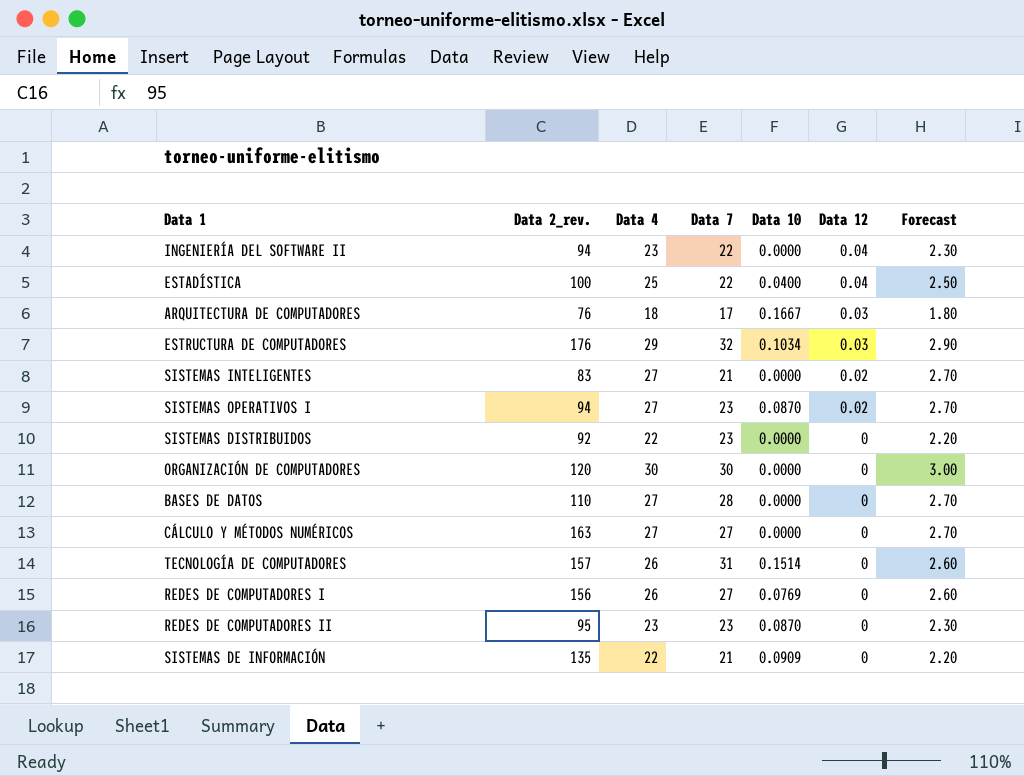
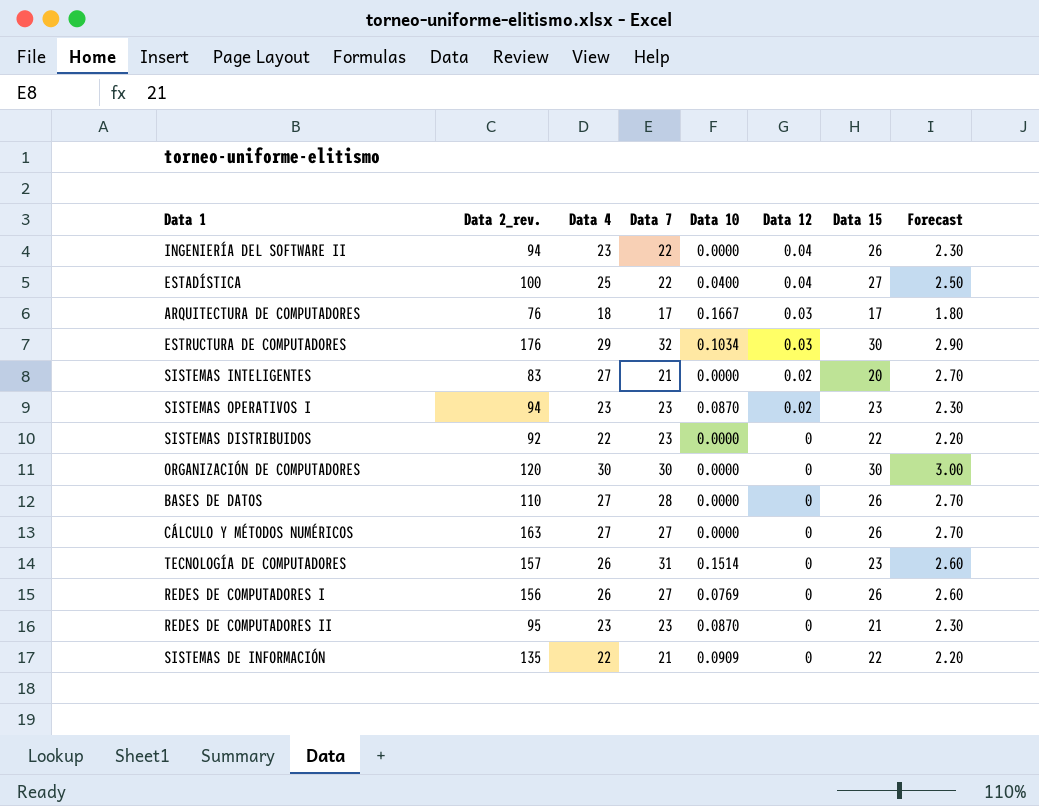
column Data 15 | position: none -> 7
SISTEMAS OPERATIVOS I | Data 4: 27 -> 23
SISTEMAS OPERATIVOS I | Forecast: 2.70 -> 2.30

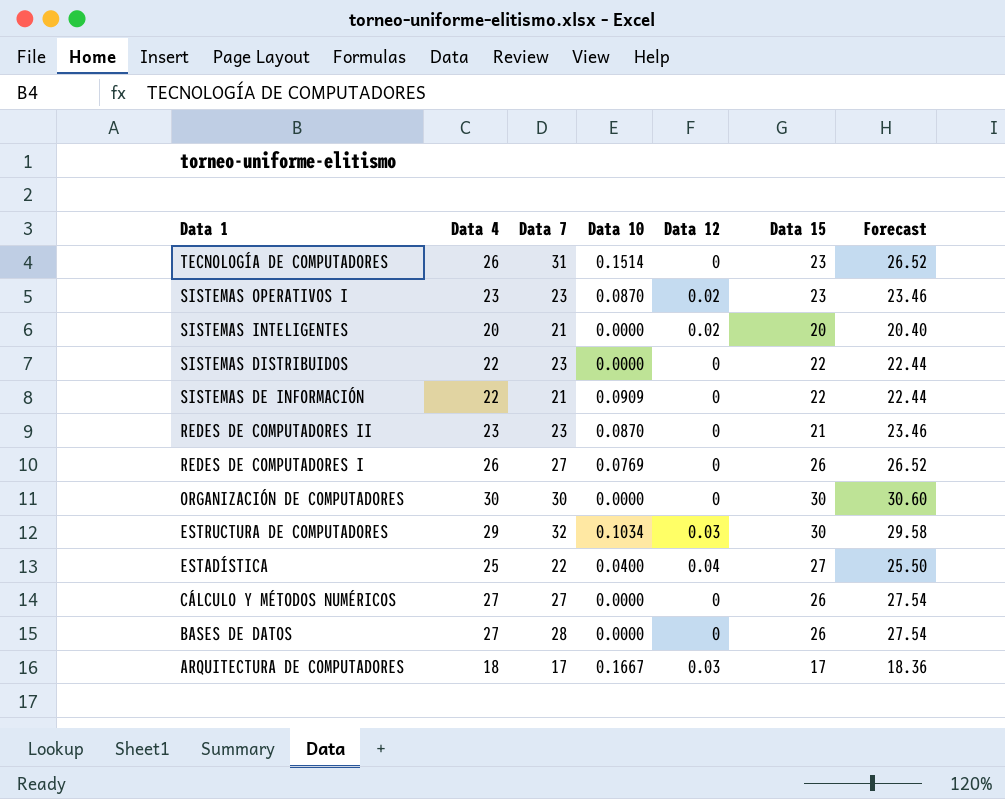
row order: Data 12 descending -> Data 1 descending
column Data 2_rev. | position: 2 -> none
column Forecast | formula: [Data 4] * 0.1 -> [Data 4] * 1.02
row INGENIERÍA DEL SOFTWARE II: 94 | 23 | 22 | 0.0000 | 0.04 | 26 | 2.30 -> none
SISTEMAS INTELIGENTES | Data 4: 27 -> 20

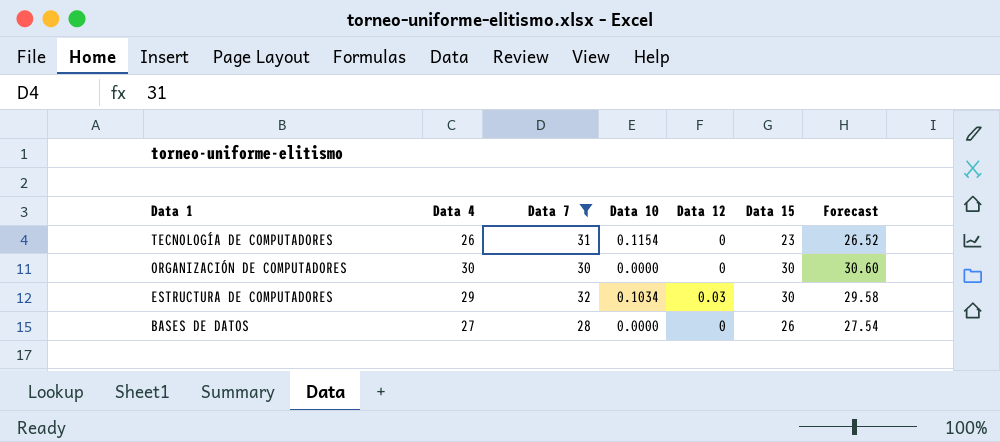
filter: none -> Data 7 >= 28
TECNOLOGÍA DE COMPUTADORES | Data 10: 0.1514 -> 0.1154

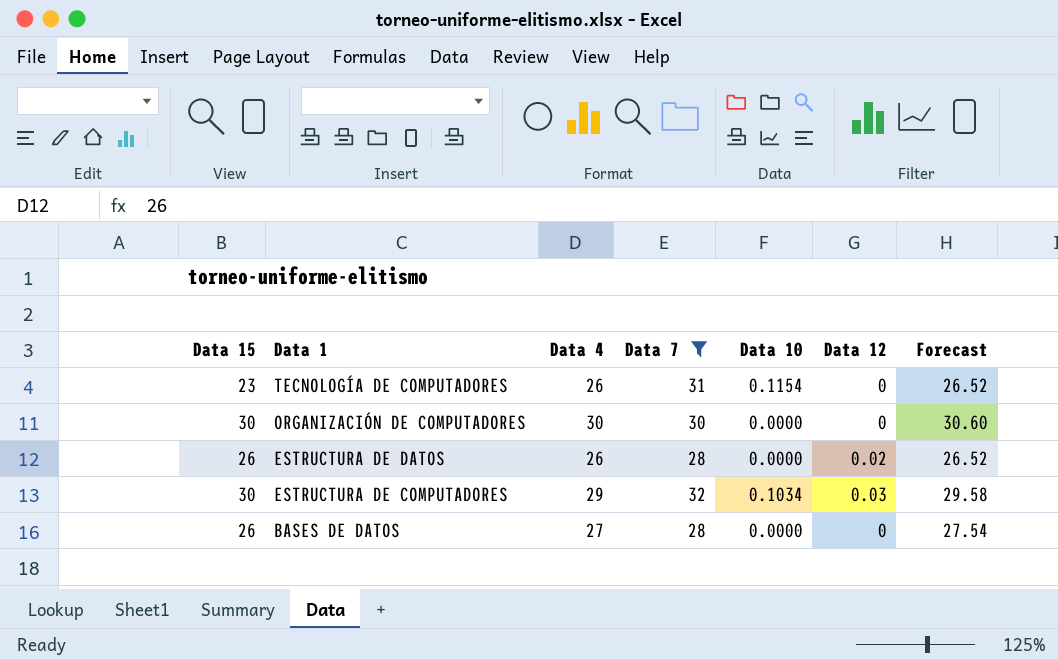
column Data 15 | position: 6 -> 1
row ESTRUCTURA DE DATOS: none -> 26 | 26 | 28 | 0.0000 | 0.02 | 26.52

